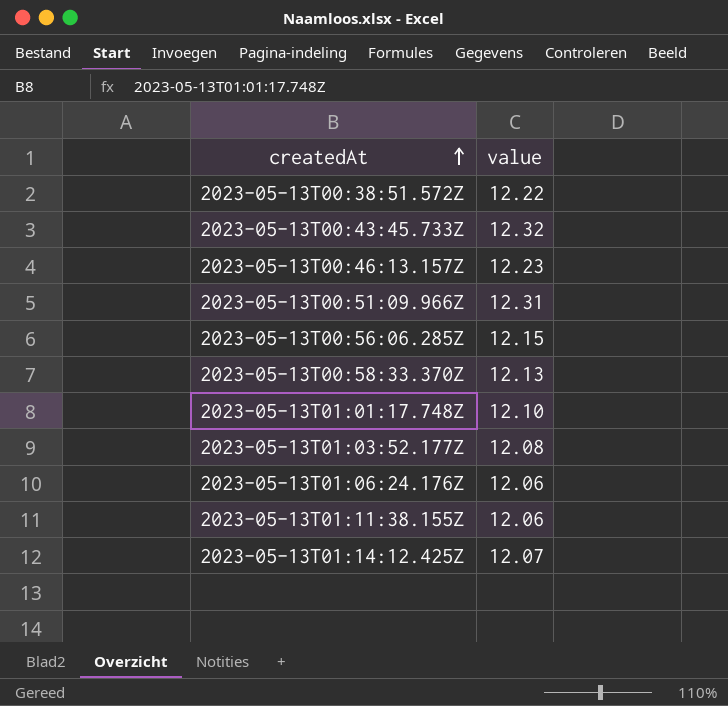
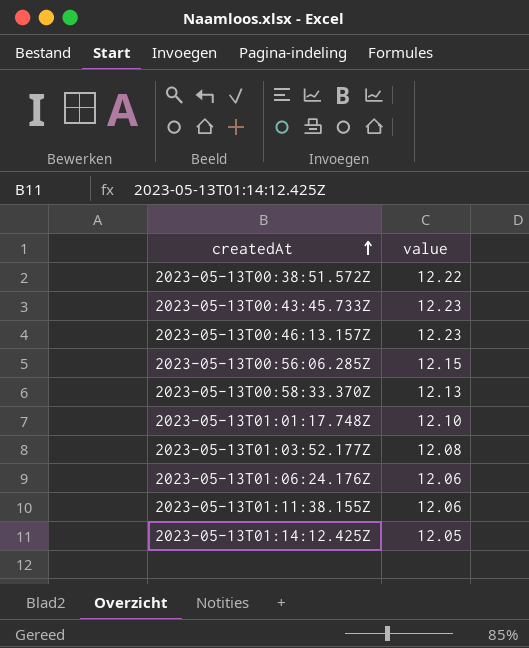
row 2023-05-13T00:51:09.966Z: 12.31 -> none
2023-05-13T00:43:45.733Z | value: 12.32 -> 12.23
2023-05-13T01:14:12.425Z | value: 12.07 -> 12.05

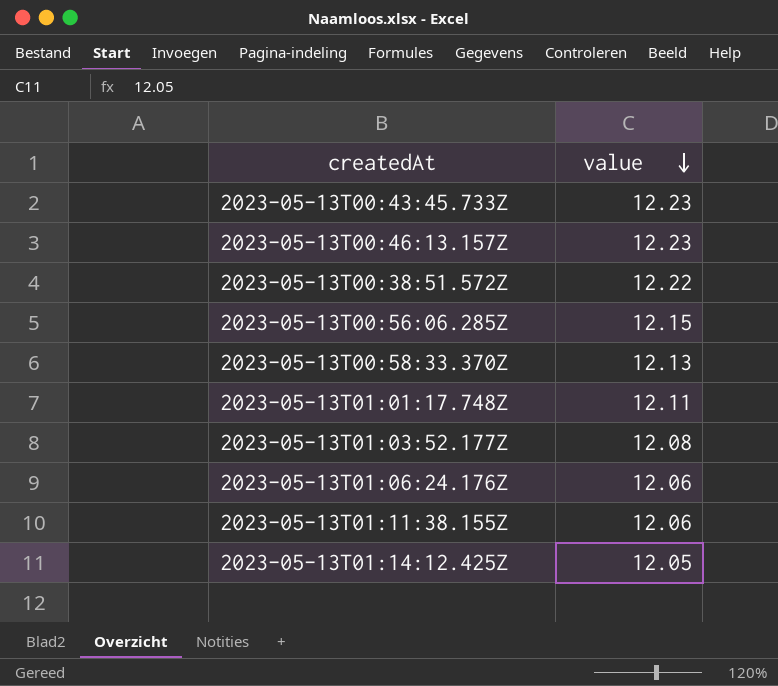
row order: createdAt ascending -> value descending
2023-05-13T01:01:17.748Z | value: 12.10 -> 12.11

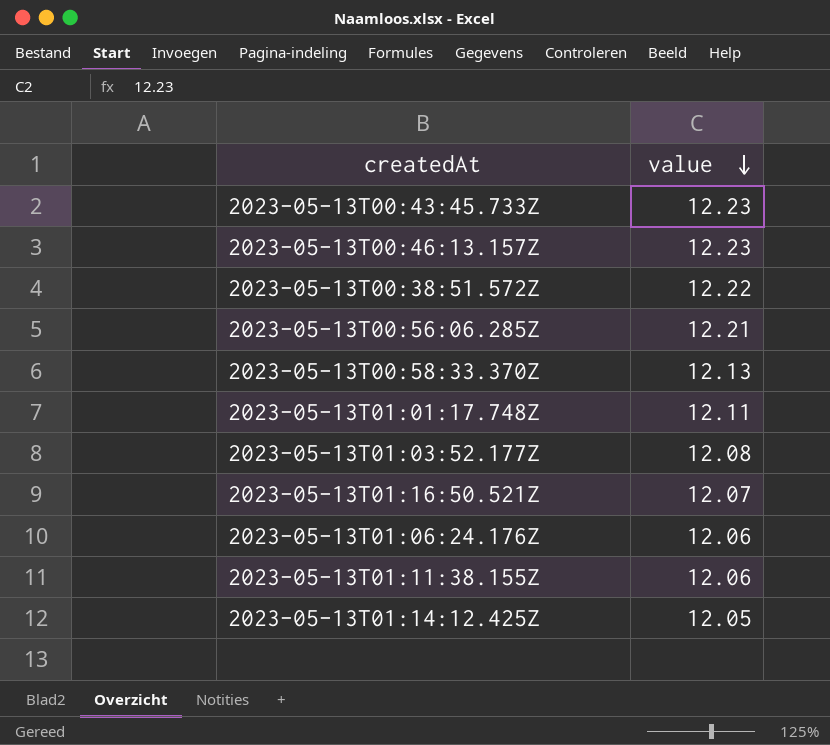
2023-05-13T00:56:06.285Z | value: 12.15 -> 12.21
row 2023-05-13T01:16:50.521Z: none -> 12.07

